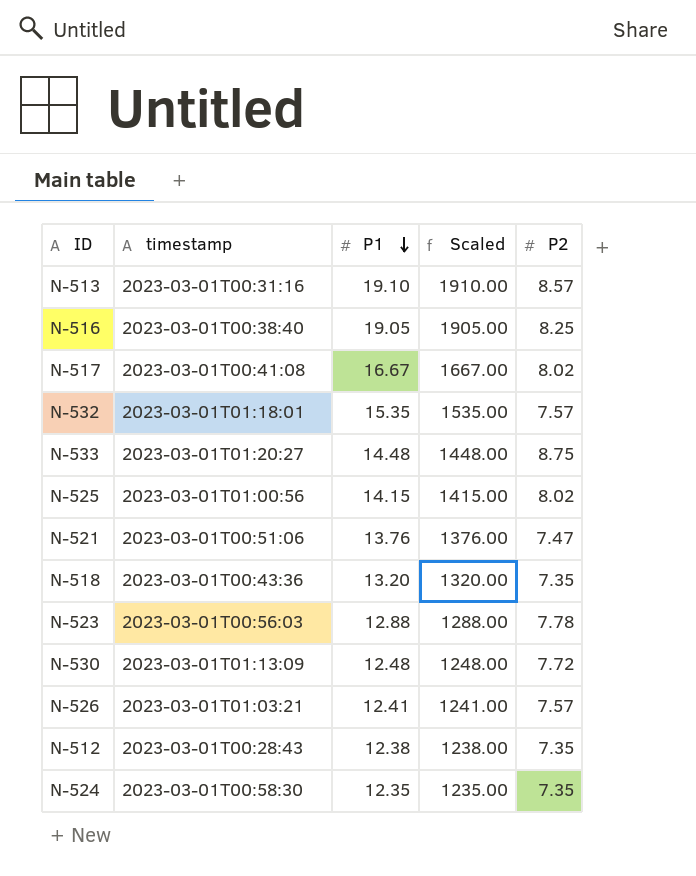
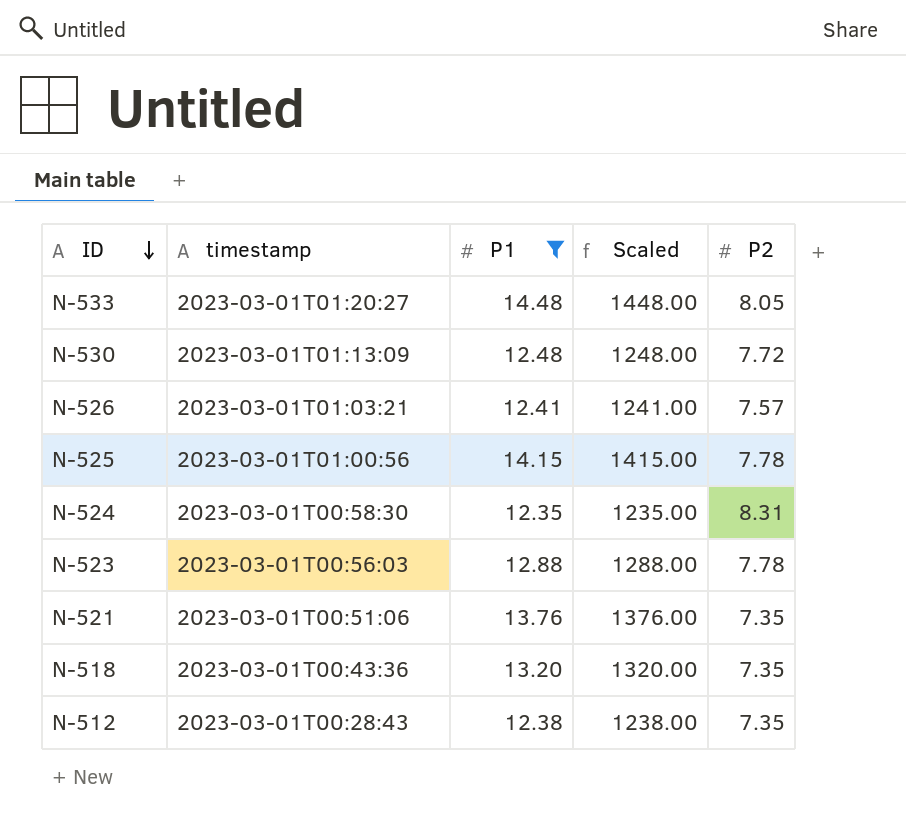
filter: none -> P1 <= 14.48
row order: P1 descending -> ID descending
N-533 | P2: 8.75 -> 8.05
N-525 | P2: 8.02 -> 7.78
N-524 | P2: 7.35 -> 8.31
N-521 | P2: 7.47 -> 7.35

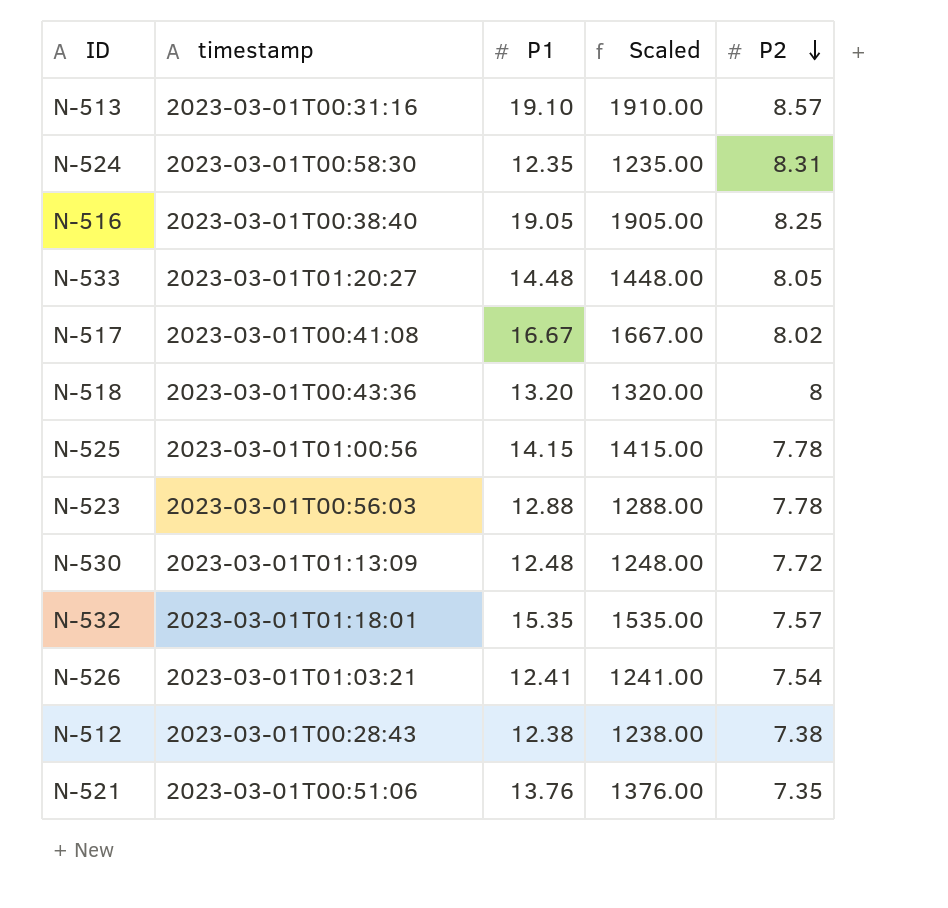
filter: P1 <= 14.48 -> none
row order: ID descending -> P2 descending
N-518 | P2: 7.35 -> 8
N-526 | P2: 7.57 -> 7.54
N-512 | P2: 7.35 -> 7.38

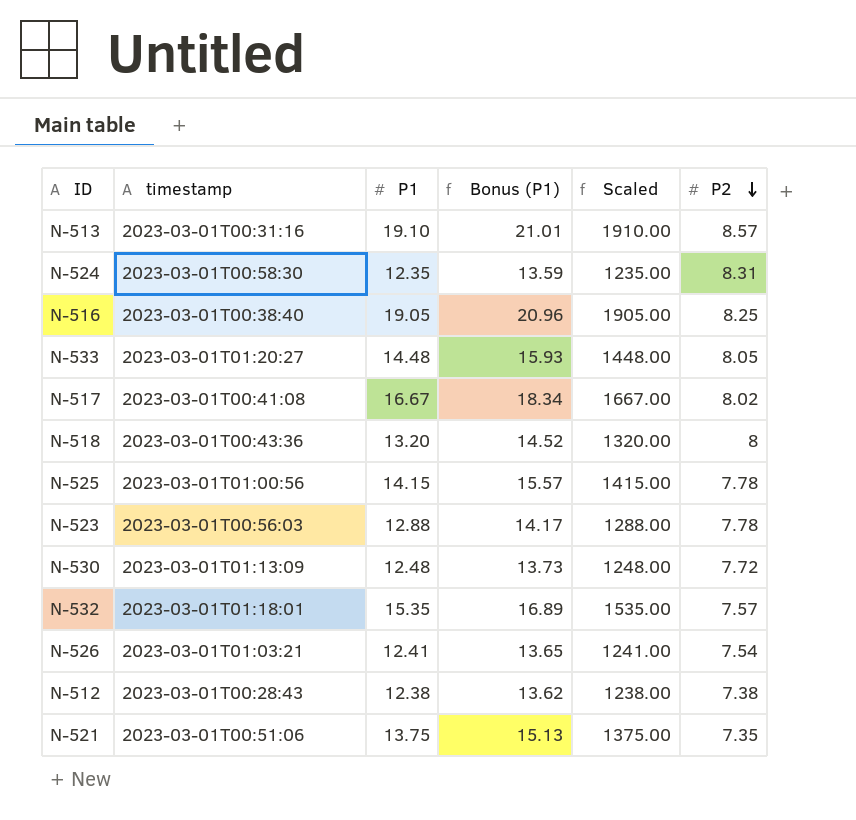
column Bonus (P1) | formula: none -> [P1] * 1.1
N-521 | P1: 13.76 -> 13.75
N-521 | Scaled: 1376.00 -> 1375.00

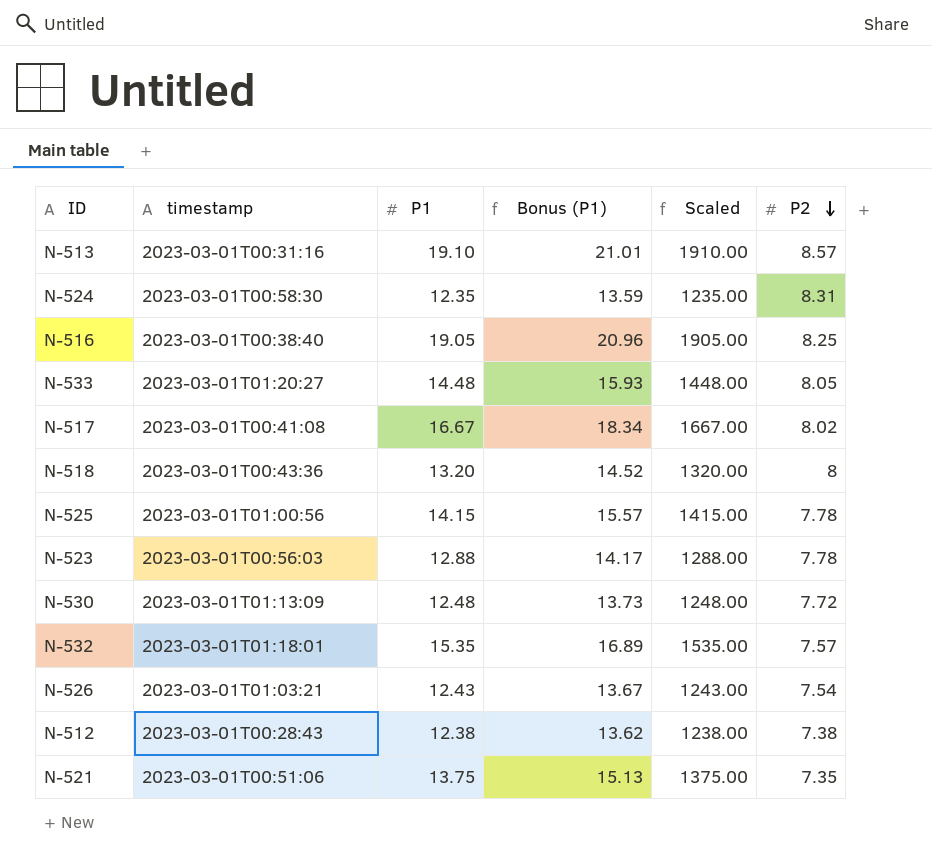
N-526 | P1: 12.41 -> 12.43
N-526 | Bonus (P1): 13.65 -> 13.67
N-526 | Scaled: 1241.00 -> 1243.00

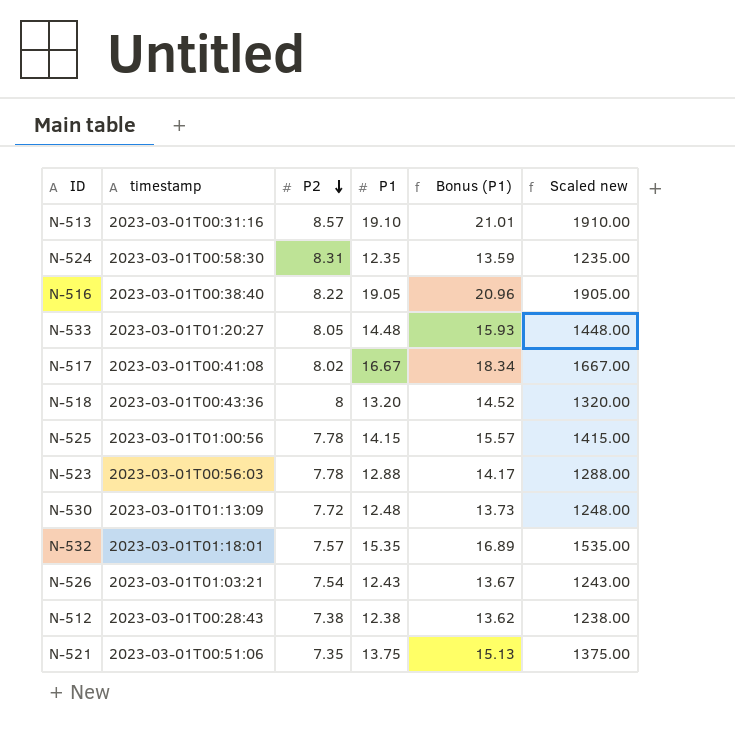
column P2 | position: 6 -> 3
column name: Scaled -> Scaled new
N-516 | P2: 8.25 -> 8.22

